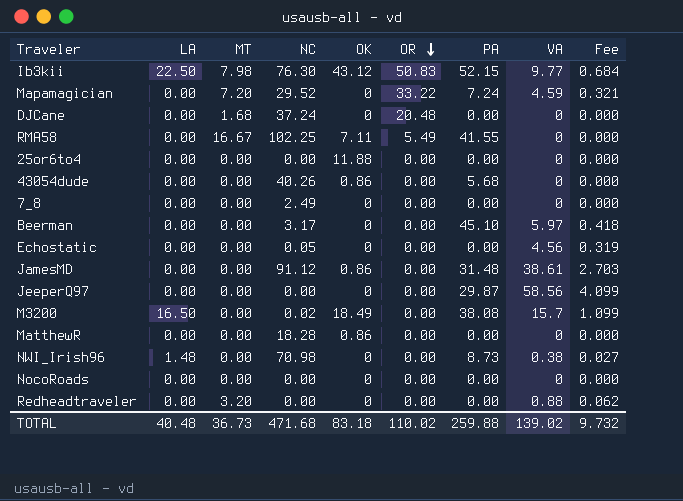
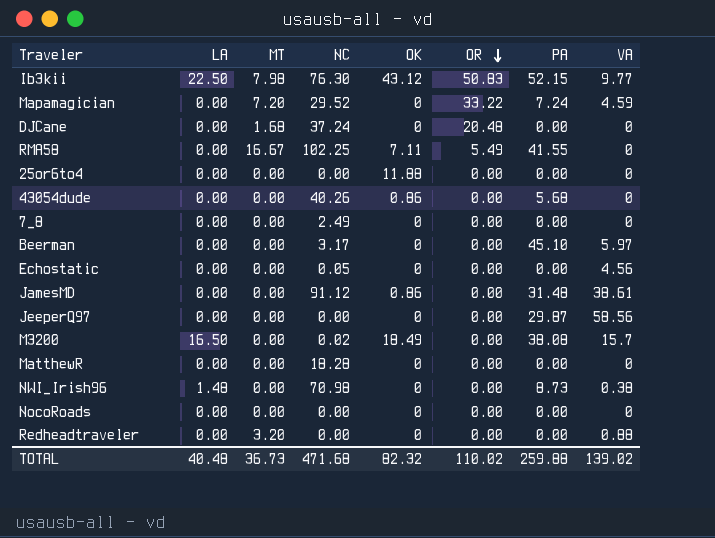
column Fee | formula: [VA] * 0.07 -> none
MatthewR | OK: 0.86 -> 0
TOTAL | OK: 83.18 -> 82.32

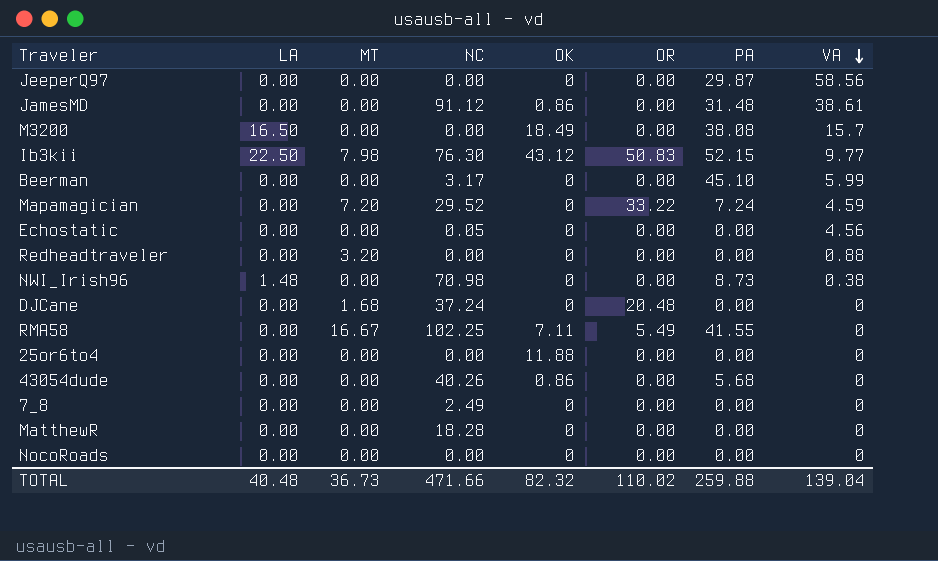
row order: OR descending -> VA descending
M3200 | NC: 0.02 -> 0.00
Beerman | VA: 5.97 -> 5.99
TOTAL | NC: 471.68 -> 471.66
TOTAL | VA: 139.02 -> 139.04

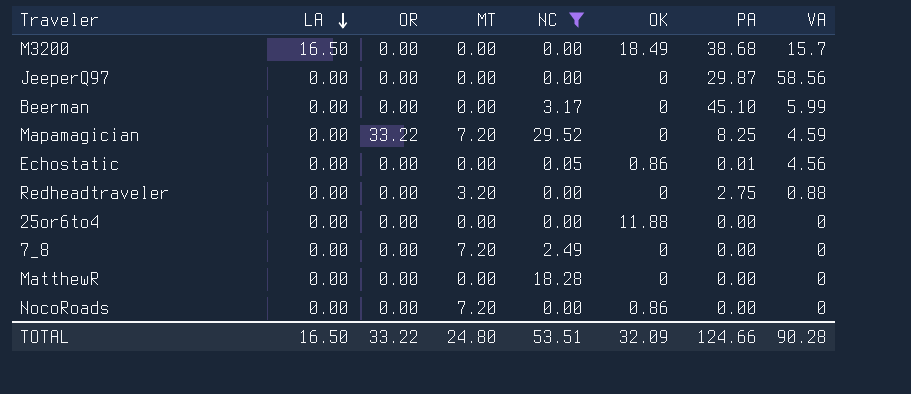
filter: none -> NC <= 29.52
row order: VA descending -> LA descending
column OR | position: 6 -> 3
M3200 | PA: 38.08 -> 38.68
Mapamagician | PA: 7.24 -> 8.25
Echostatic | OK: 0 -> 0.86
Echostatic | PA: 0.00 -> 0.01
Redheadtraveler | PA: 0.00 -> 2.75
7_8 | MT: 0.00 -> 7.20
NocoRoads | MT: 0.00 -> 7.20
NocoRoads | OK: 0 -> 0.86
TOTAL | LA: 40.48 -> 16.50
TOTAL | OR: 110.02 -> 33.22
TOTAL | MT: 36.73 -> 24.80
TOTAL | NC: 471.66 -> 53.51
TOTAL | OK: 82.32 -> 32.09
TOTAL | PA: 259.88 -> 124.66
TOTAL | VA: 139.04 -> 90.28

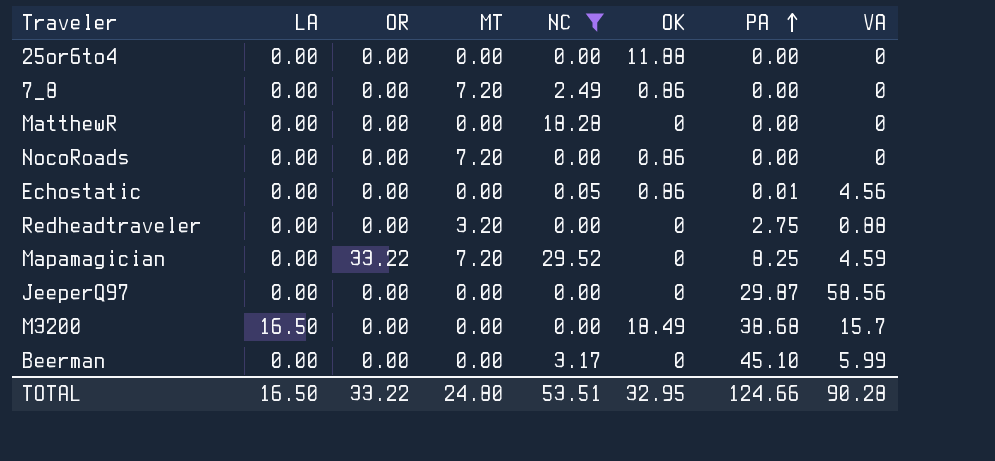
row order: LA descending -> PA ascending
7_8 | OK: 0 -> 0.86
TOTAL | OK: 32.09 -> 32.95

